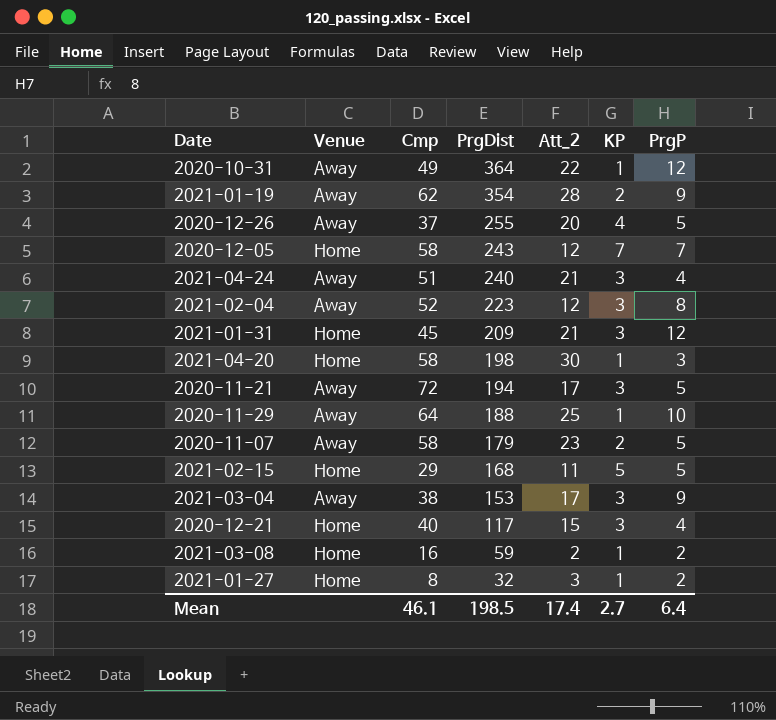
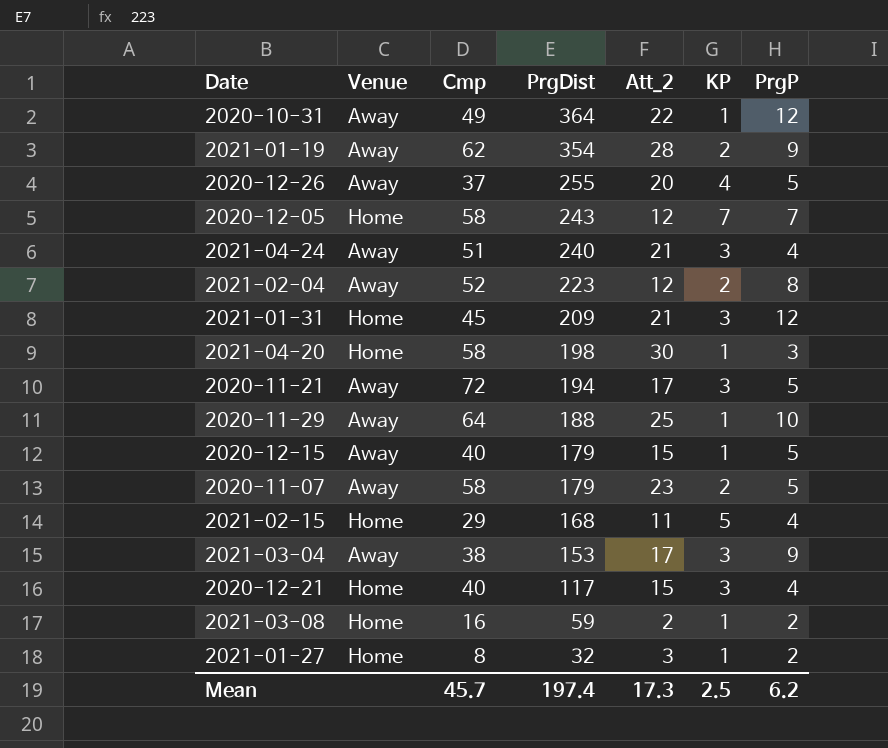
2021-02-04 | KP: 3 -> 2
row 2020-12-15: none -> Away | 40 | 179 | 15 | 1 | 5
2021-02-15 | PrgP: 5 -> 4
Mean | Cmp: 46.1 -> 45.7
Mean | PrgDist: 198.5 -> 197.4
Mean | Att_2: 17.4 -> 17.3
Mean | KP: 2.7 -> 2.5
Mean | PrgP: 6.4 -> 6.2

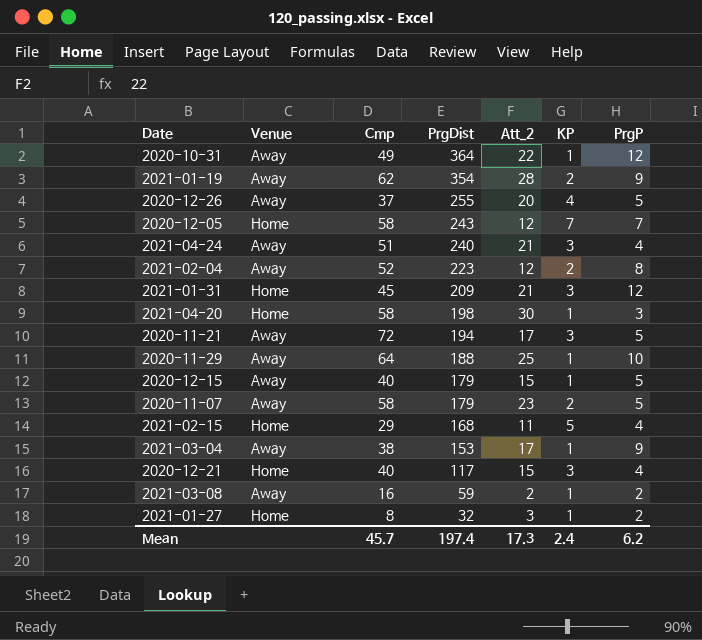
2021-03-04 | KP: 3 -> 1
2021-03-08 | Venue: Home -> Away
Mean | KP: 2.5 -> 2.4

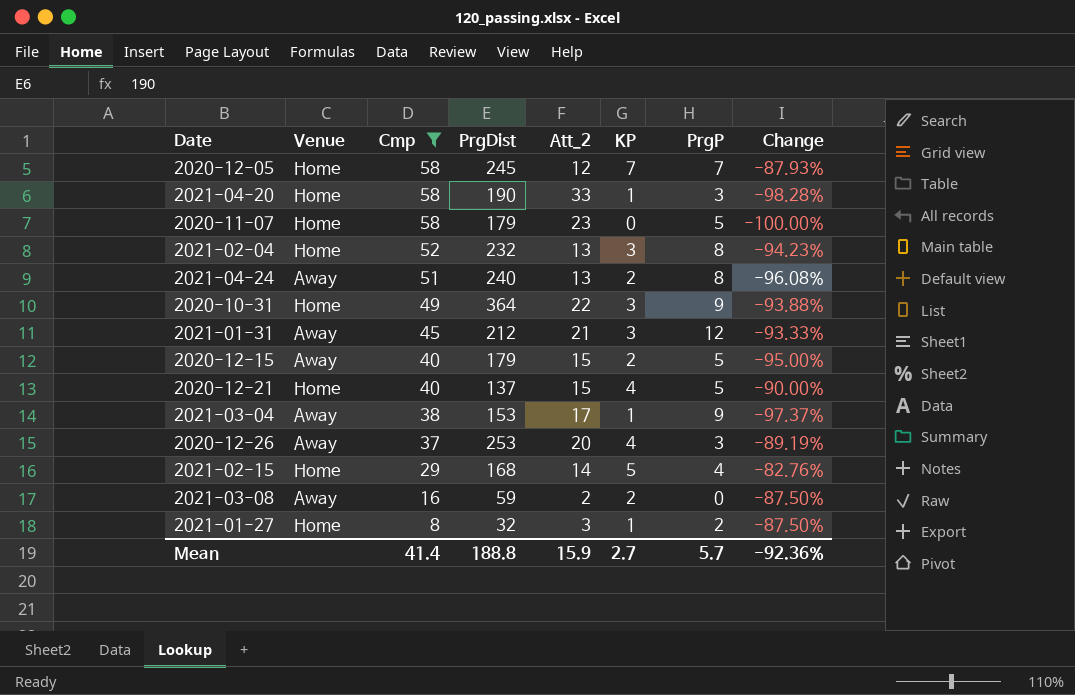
filter: none -> Cmp <= 58
row order: PrgDist descending -> Cmp descending
column Change | formula: none -> ([KP] - [Cmp]) / [Cmp]
2020-12-05 | PrgDist: 243 -> 245
2021-04-20 | PrgDist: 198 -> 190
2021-04-20 | Att_2: 30 -> 33
2020-11-07 | Venue: Away -> Home
2020-11-07 | KP: 2 -> 0
2021-02-04 | Venue: Away -> Home
2021-02-04 | PrgDist: 223 -> 232
2021-02-04 | Att_2: 12 -> 13
2021-02-04 | KP: 2 -> 3
2021-04-24 | Att_2: 21 -> 13
2021-04-24 | KP: 3 -> 2
2021-04-24 | PrgP: 4 -> 8
2020-10-31 | Venue: Away -> Home
2020-10-31 | KP: 1 -> 3
2020-10-31 | PrgP: 12 -> 9
2021-01-31 | Venue: Home -> Away
2021-01-31 | PrgDist: 209 -> 212
2020-12-15 | KP: 1 -> 2
2020-12-21 | PrgDist: 117 -> 137
2020-12-21 | KP: 3 -> 4
2020-12-21 | PrgP: 4 -> 5
2020-12-26 | PrgDist: 255 -> 253
2020-12-26 | PrgP: 5 -> 3
2021-02-15 | Att_2: 11 -> 14
2021-03-08 | KP: 1 -> 2
2021-03-08 | PrgP: 2 -> 0
Mean | Cmp: 45.7 -> 41.4
Mean | PrgDist: 197.4 -> 188.8
Mean | Att_2: 17.3 -> 15.9
Mean | KP: 2.4 -> 2.7
Mean | PrgP: 6.2 -> 5.7

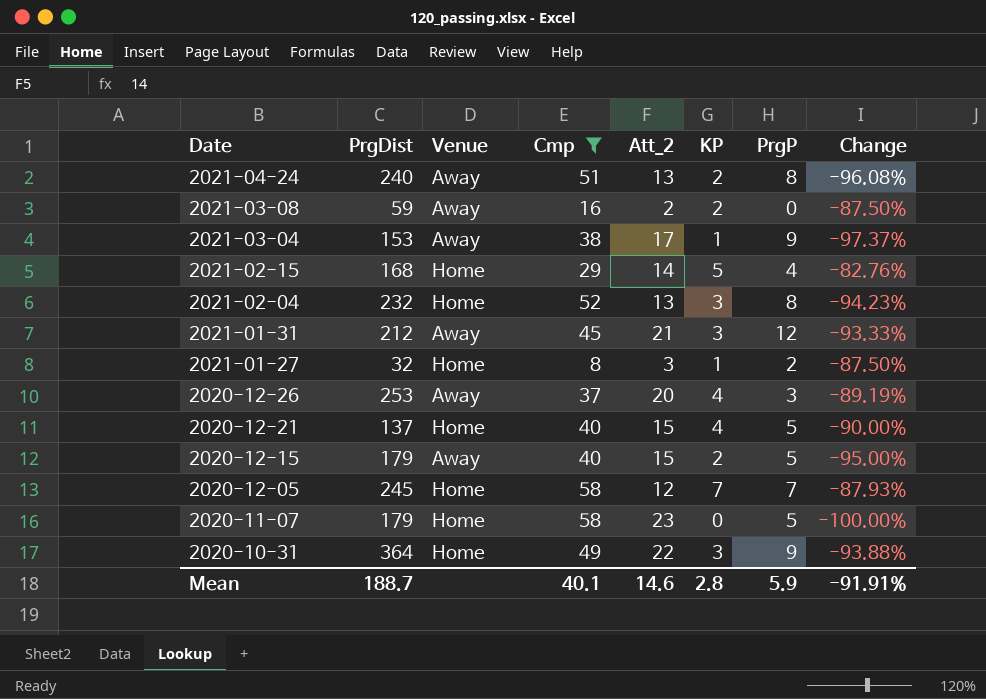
row order: Cmp descending -> Date descending
column PrgDist | position: 4 -> 2
row 2021-04-20: Home | 58 | 190 | 33 | 1 | 3 | -98.28% -> none
Mean | PrgDist: 188.8 -> 188.7
Mean | Cmp: 41.4 -> 40.1
Mean | Att_2: 15.9 -> 14.6
Mean | KP: 2.7 -> 2.8
Mean | PrgP: 5.7 -> 5.9
Mean | Change: -92.36% -> -91.91%

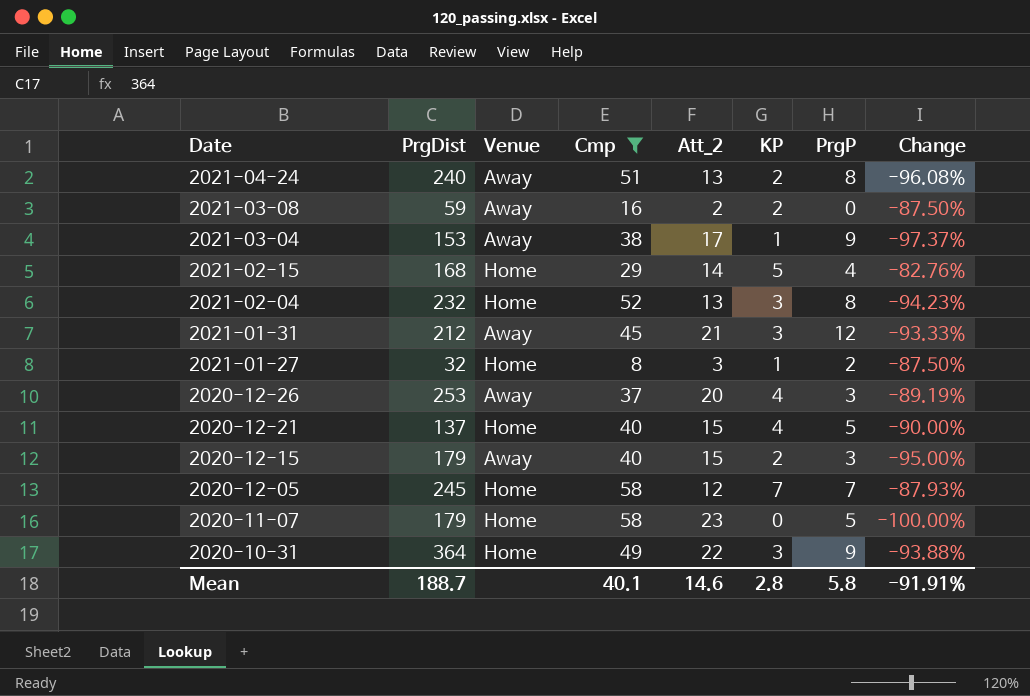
2020-12-15 | PrgP: 5 -> 3
Mean | PrgP: 5.9 -> 5.8

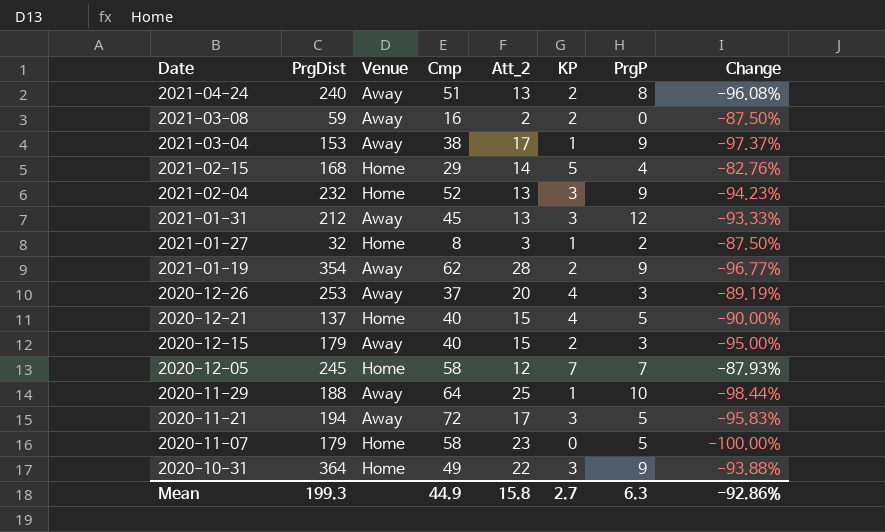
filter: Cmp <= 58 -> none
2021-02-04 | PrgP: 8 -> 9
2021-01-31 | Att_2: 21 -> 13
Mean | PrgDist: 188.7 -> 199.3
Mean | Cmp: 40.1 -> 44.9
Mean | Att_2: 14.6 -> 15.8
Mean | KP: 2.8 -> 2.7
Mean | PrgP: 5.8 -> 6.3
Mean | Change: -91.91% -> -92.86%

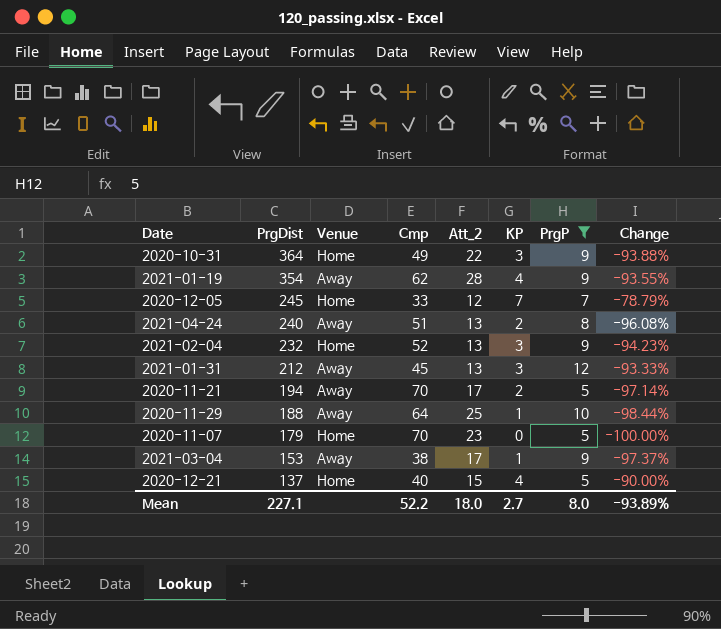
filter: none -> PrgP >= 5
row order: Date descending -> PrgDist descending
2021-01-19 | KP: 2 -> 4
2021-01-19 | Change: -96.77% -> -93.55%
2020-12-05 | Cmp: 58 -> 33
2020-12-05 | Change: -87.93% -> -78.79%
2020-11-21 | Cmp: 72 -> 70
2020-11-21 | KP: 3 -> 2
2020-11-21 | Change: -95.83% -> -97.14%
2020-11-07 | Cmp: 58 -> 70
Mean | PrgDist: 199.3 -> 227.1
Mean | Cmp: 44.9 -> 52.2
Mean | Att_2: 15.8 -> 18.0
Mean | PrgP: 6.3 -> 8.0
Mean | Change: -92.86% -> -93.89%

